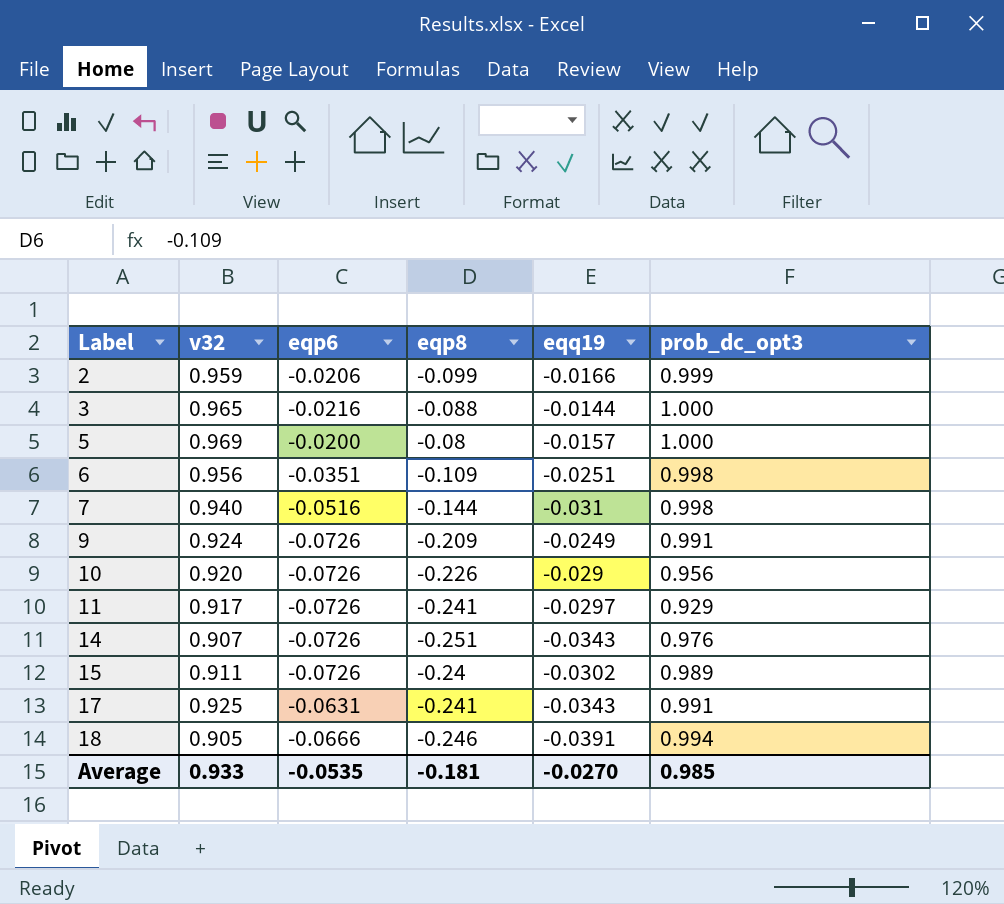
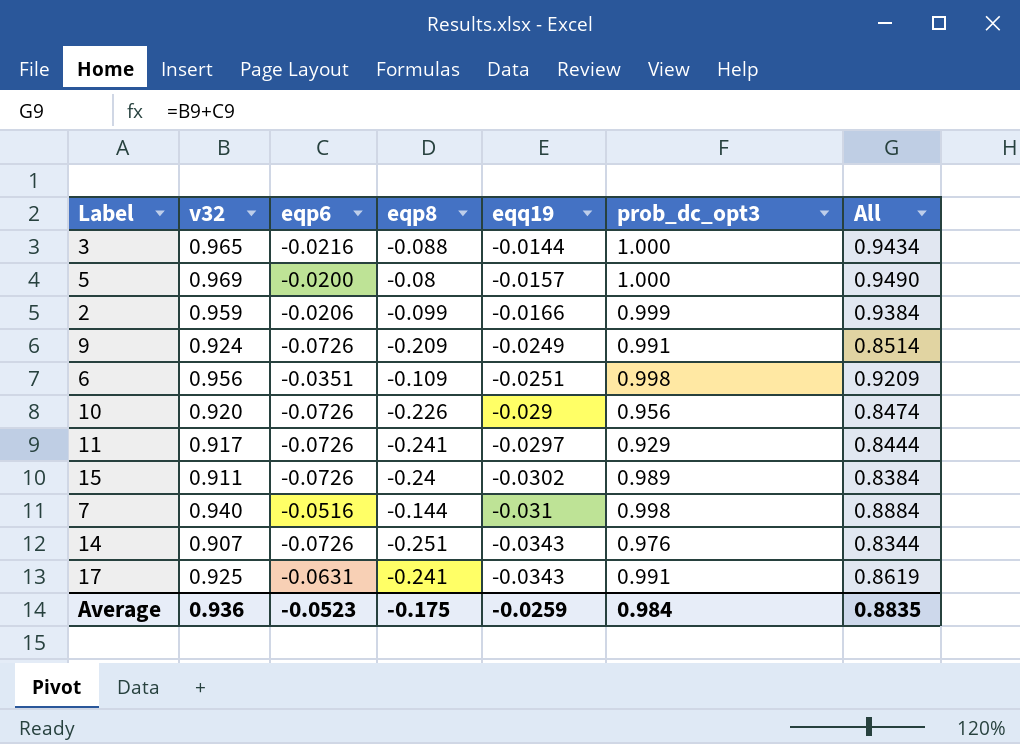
row order: Label ascending -> eqq19 descending
column All | formula: none -> [v32] + [eqp6]
row 18: 0.905 | -0.0666 | -0.246 | -0.0391 | 0.994 -> none
Average | v32: 0.933 -> 0.936
Average | eqp6: -0.0535 -> -0.0523
Average | eqp8: -0.181 -> -0.175
Average | eqq19: -0.0270 -> -0.0259
Average | prob_dc_opt3: 0.985 -> 0.984

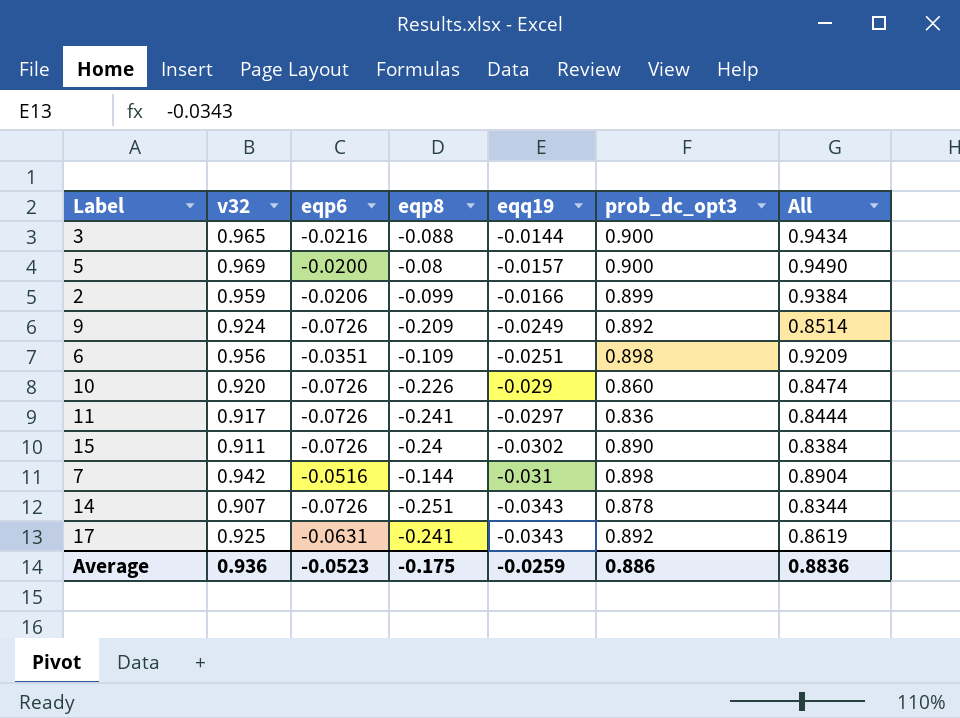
3 | prob_dc_opt3: 1.000 -> 0.900
5 | prob_dc_opt3: 1.000 -> 0.900
2 | prob_dc_opt3: 0.999 -> 0.899
9 | prob_dc_opt3: 0.991 -> 0.892
6 | prob_dc_opt3: 0.998 -> 0.898
10 | prob_dc_opt3: 0.956 -> 0.860
11 | prob_dc_opt3: 0.929 -> 0.836
15 | prob_dc_opt3: 0.989 -> 0.890
7 | v32: 0.940 -> 0.942
7 | prob_dc_opt3: 0.998 -> 0.898
7 | All: 0.8884 -> 0.8904
14 | prob_dc_opt3: 0.976 -> 0.878
17 | prob_dc_opt3: 0.991 -> 0.892
Average | prob_dc_opt3: 0.984 -> 0.886
Average | All: 0.8835 -> 0.8836

